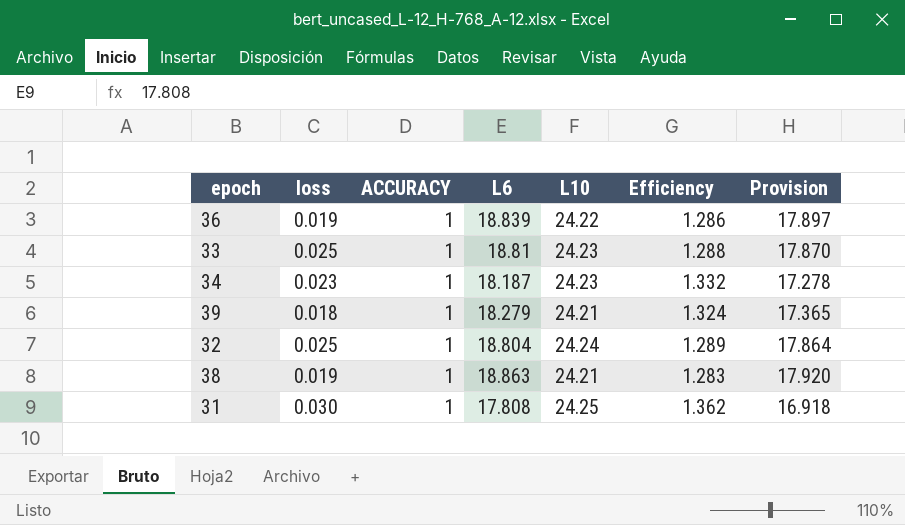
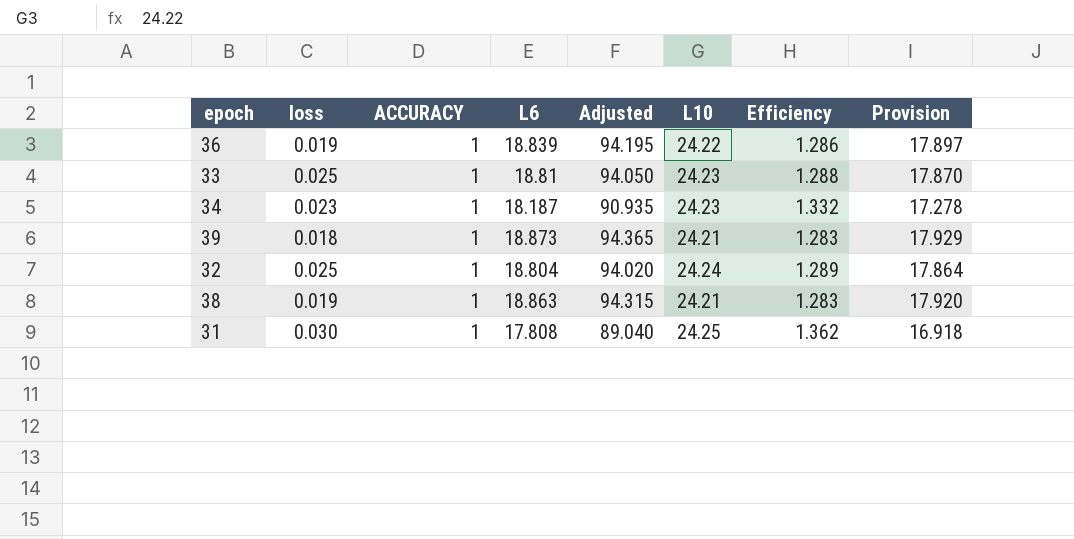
column Adjusted | formula: none -> [L6] * 5
39 | L6: 18.279 -> 18.873
39 | Efficiency: 1.324 -> 1.283
39 | Provision: 17.365 -> 17.929

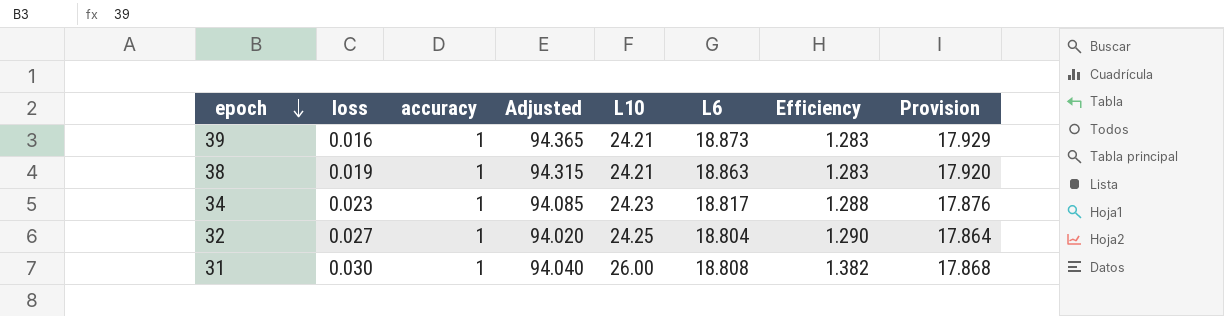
row order: none -> epoch descending
column name: ACCURACY -> accuracy
column L6 | position: 4 -> 6
row 36: 0.019 | 1 | 18.839 | 94.195 | 24.22 | 1.286 | 17.897 -> none
row 33: 0.025 | 1 | 18.81 | 94.050 | 24.23 | 1.288 | 17.870 -> none
39 | loss: 0.018 -> 0.016
34 | Adjusted: 90.935 -> 94.085
34 | L6: 18.187 -> 18.817
34 | Efficiency: 1.332 -> 1.288
34 | Provision: 17.278 -> 17.876
32 | loss: 0.025 -> 0.027
32 | L10: 24.24 -> 24.25
32 | Efficiency: 1.289 -> 1.290
31 | Adjusted: 89.040 -> 94.040
31 | L10: 24.25 -> 26.00
31 | L6: 17.808 -> 18.808
31 | Efficiency: 1.362 -> 1.382
31 | Provision: 16.918 -> 17.868

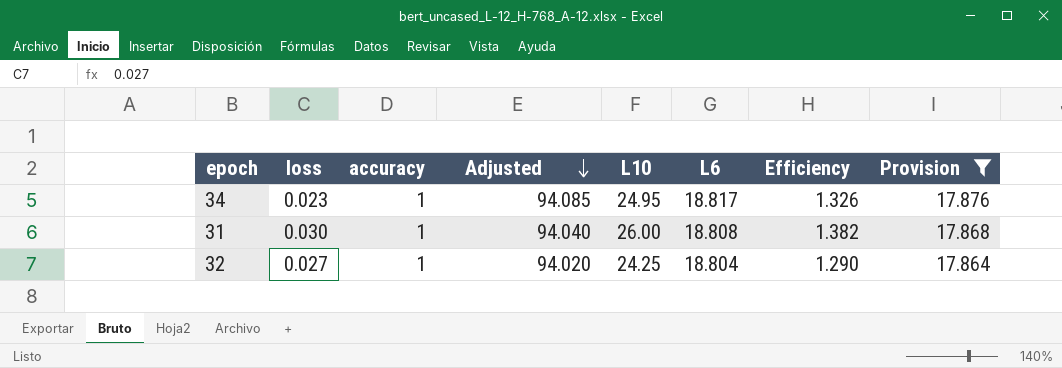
filter: none -> Provision <= 17.876
row order: epoch descending -> Adjusted descending
34 | L10: 24.23 -> 24.95
34 | Efficiency: 1.288 -> 1.326

